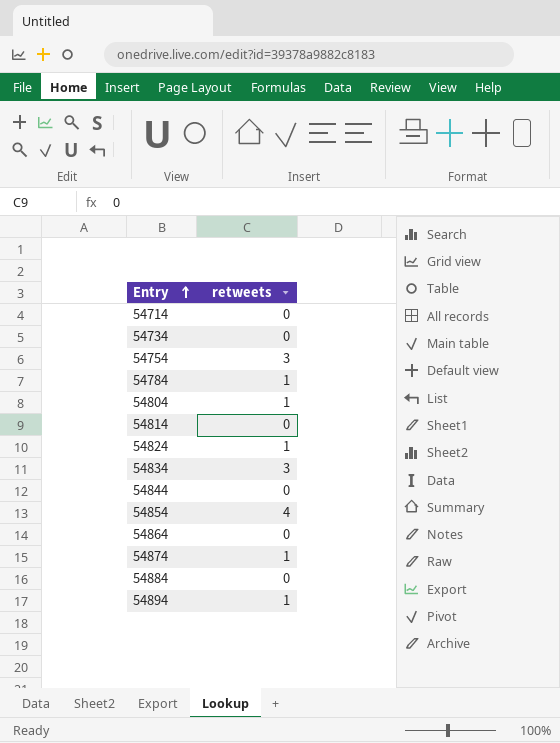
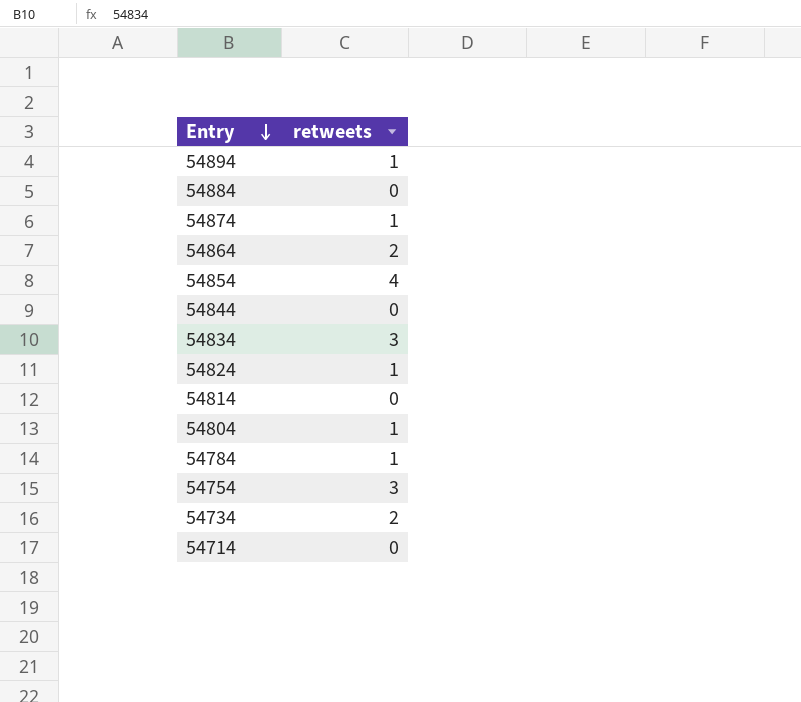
row order: Entry ascending -> Entry descending
54864 | retweets: 0 -> 2
54734 | retweets: 0 -> 2

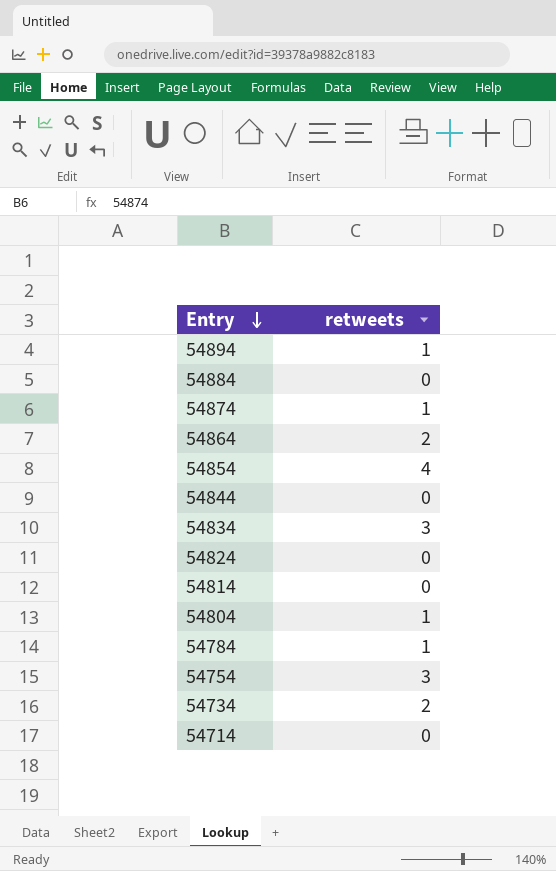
54824 | retweets: 1 -> 0

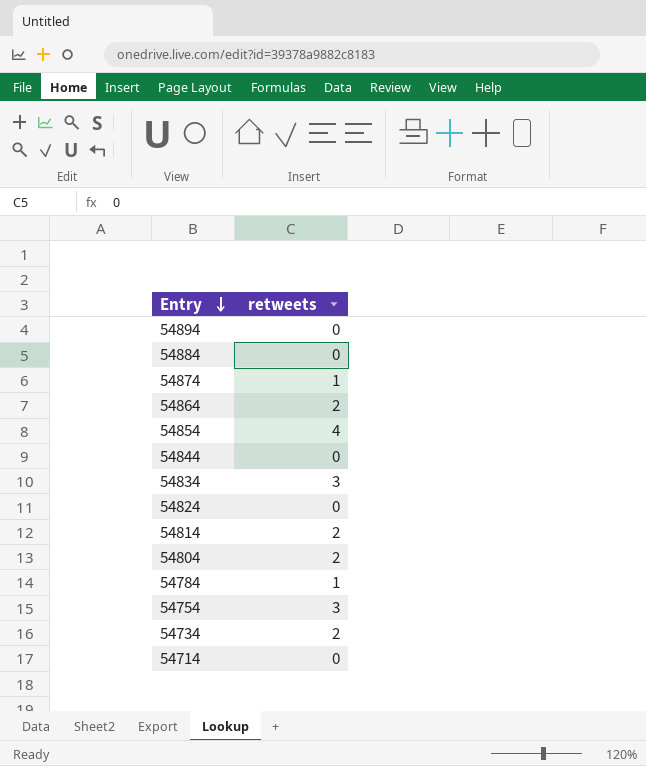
54894 | retweets: 1 -> 0
54814 | retweets: 0 -> 2
54804 | retweets: 1 -> 2

